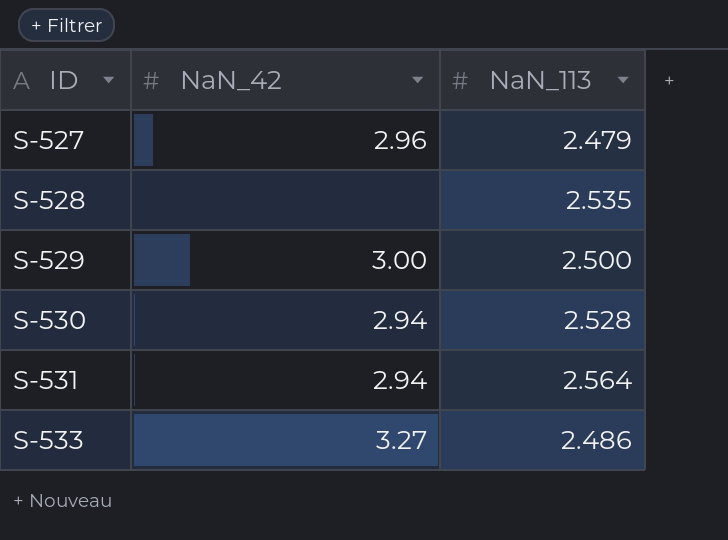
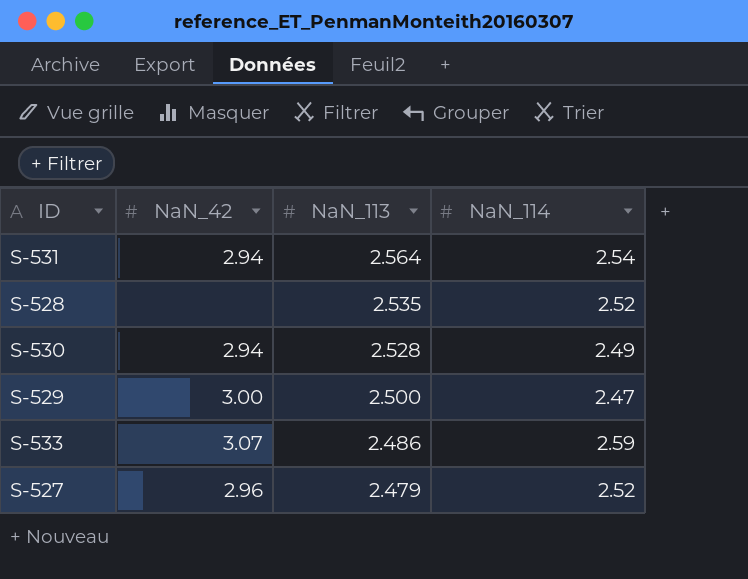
row order: ID ascending -> NaN_113 descending
column NaN_114 | position: none -> 4
S-533 | NaN_42: 3.27 -> 3.07

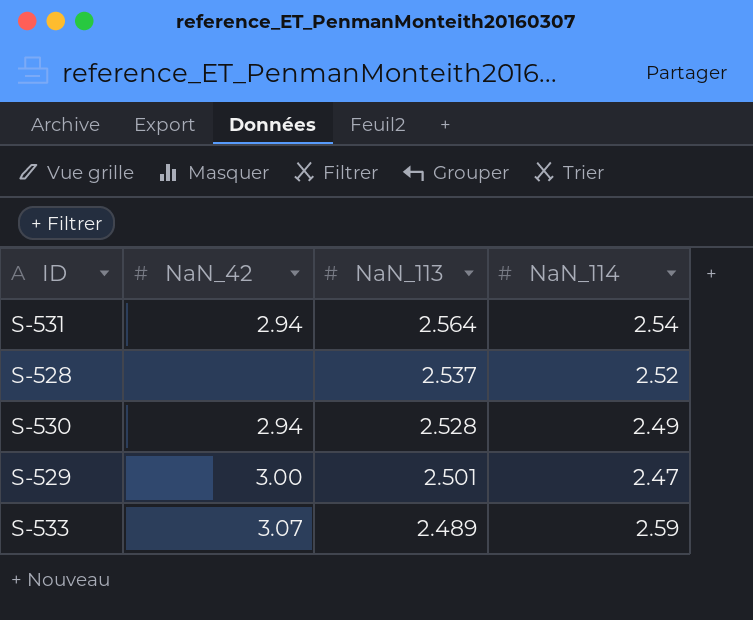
row S-527: 2.96 | 2.479 | 2.52 -> none
S-528 | NaN_113: 2.535 -> 2.537
S-529 | NaN_113: 2.500 -> 2.501
S-533 | NaN_113: 2.486 -> 2.489

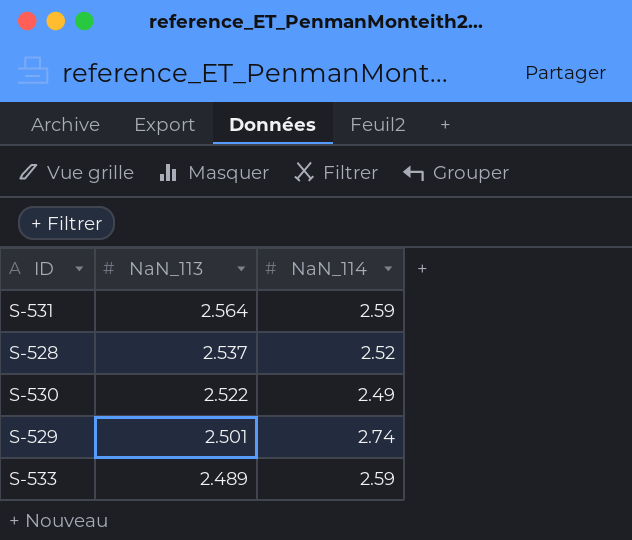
column NaN_42 | position: 2 -> none
S-531 | NaN_114: 2.54 -> 2.59
S-530 | NaN_113: 2.528 -> 2.522
S-529 | NaN_114: 2.47 -> 2.74

